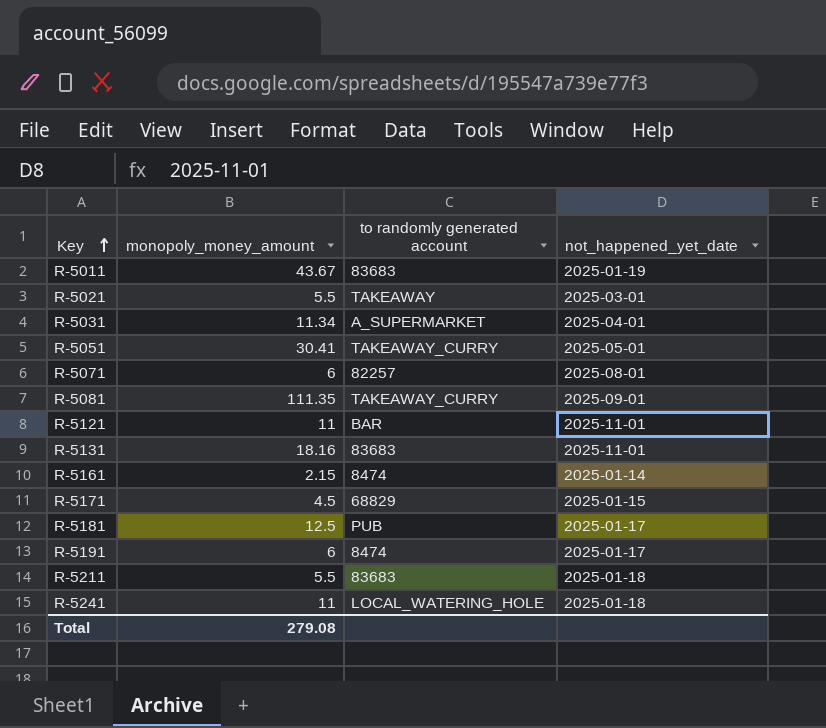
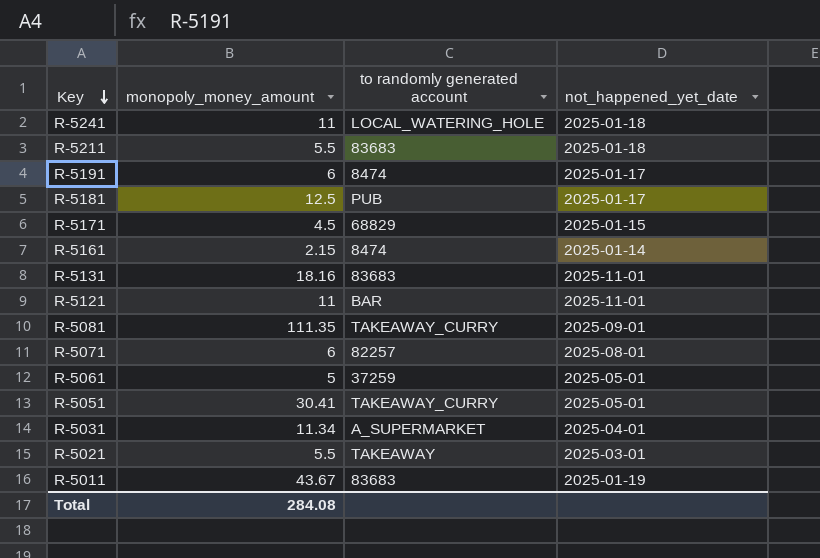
row order: Key ascending -> Key descending
row R-5061: none -> 5 | 37259 | 2025-05-01
Total | monopoly_money_amount: 279.08 -> 284.08

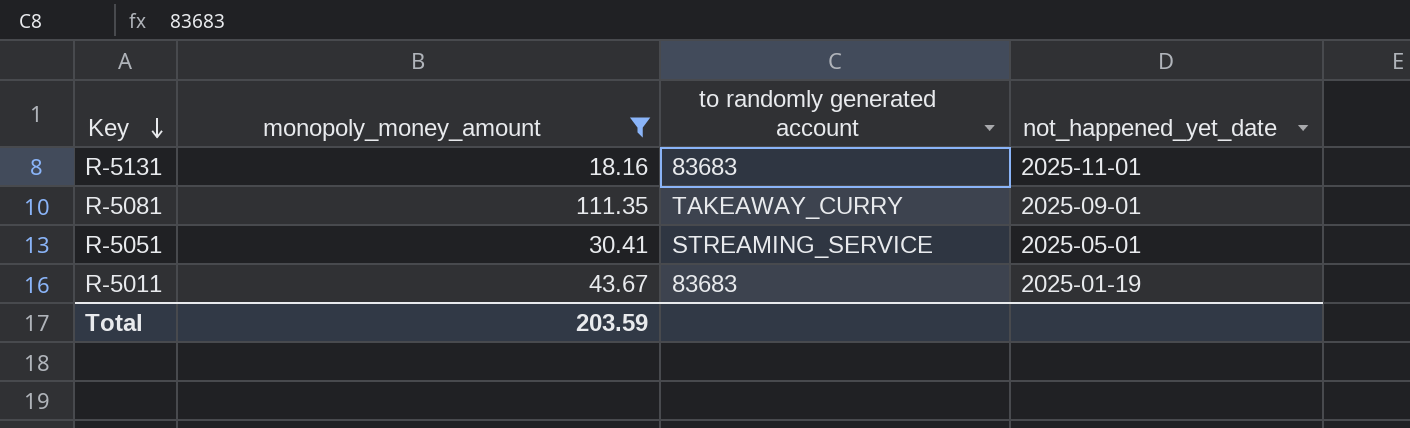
filter: none -> monopoly_money_amount >= 18.16
R-5051 | to randomly generated account: TAKEAWAY_CURRY -> STREAMING_SERVICE
Total | monopoly_money_amount: 284.08 -> 203.59

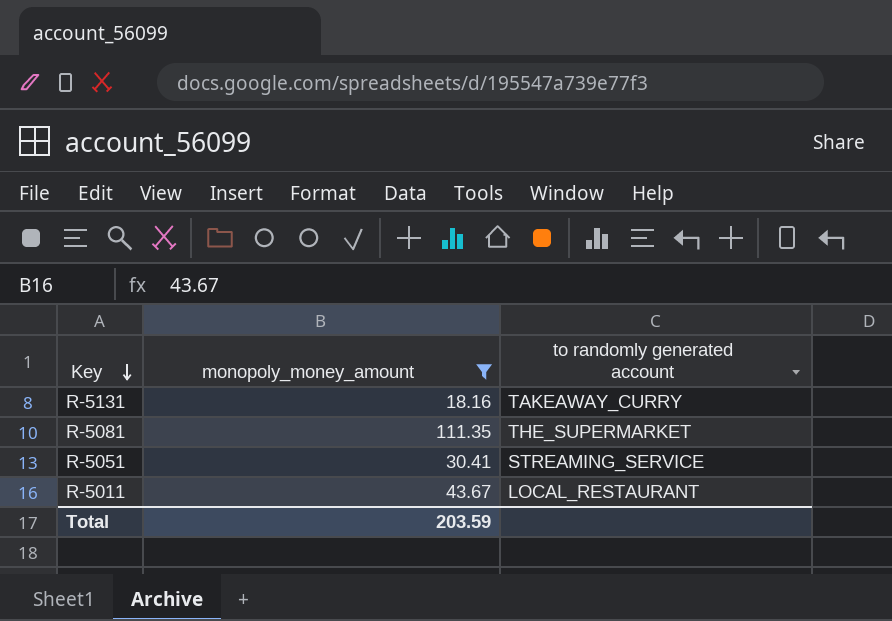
column not_happened_yet_date | position: 4 -> none
R-5131 | to randomly generated account: 83683 -> TAKEAWAY_CURRY
R-5081 | to randomly generated account: TAKEAWAY_CURRY -> THE_SUPERMARKET
R-5011 | to randomly generated account: 83683 -> LOCAL_RESTAURANT

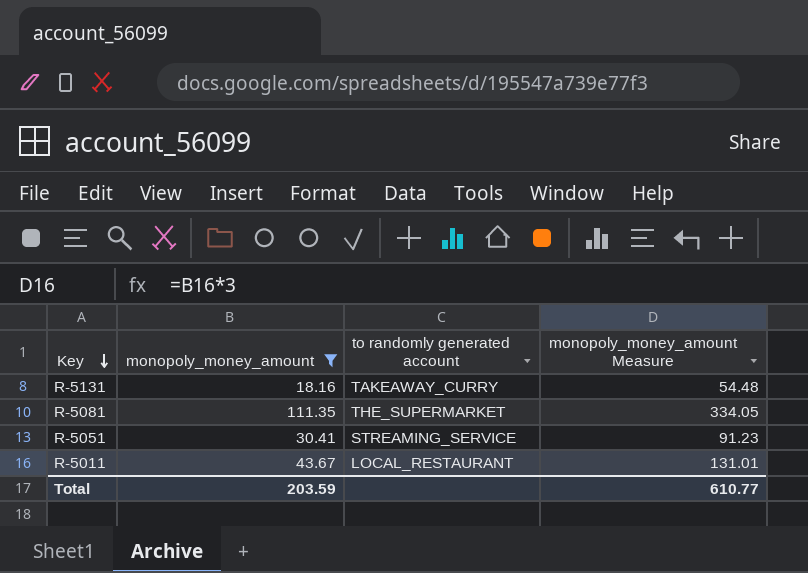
column monopoly_money_amount Measure | formula: none -> [monopoly_money_amount] * 3

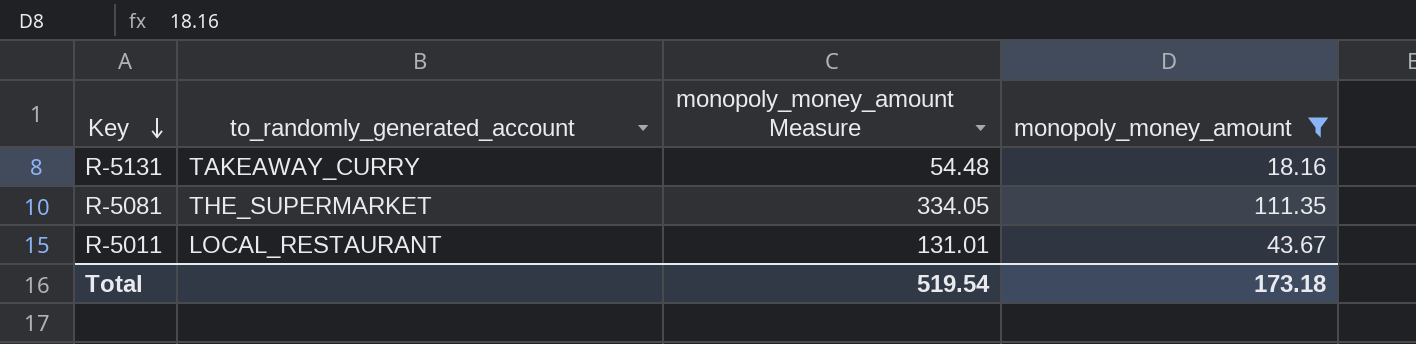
column name: to randomly generated account -> to_randomly_generated_account
column monopoly_money_amount | position: 2 -> 4
row R-5051: 30.41 | STREAMING_SERVICE | 91.23 -> none
Total | monopoly_money_amount Measure: 610.77 -> 519.54
Total | monopoly_money_amount: 203.59 -> 173.18

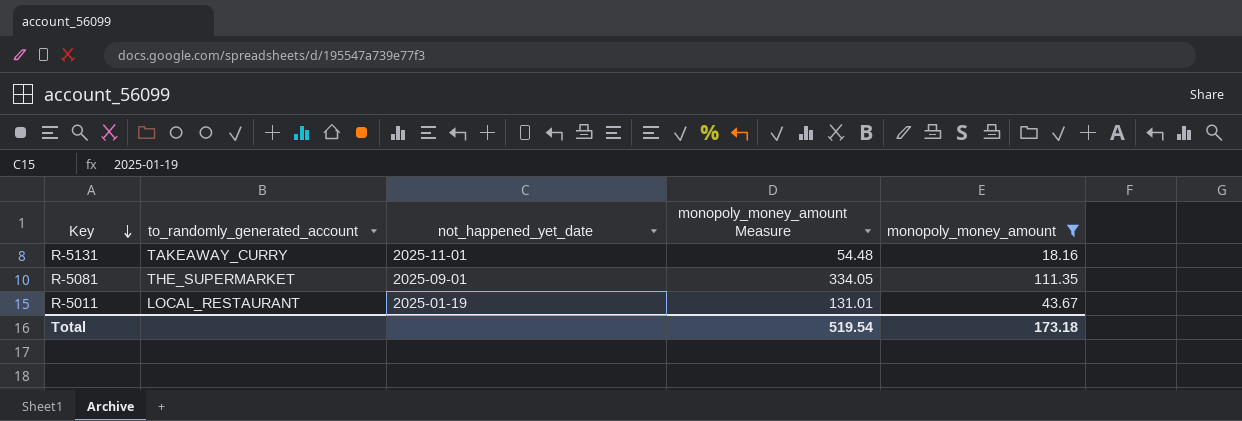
column not_happened_yet_date | position: none -> 3

